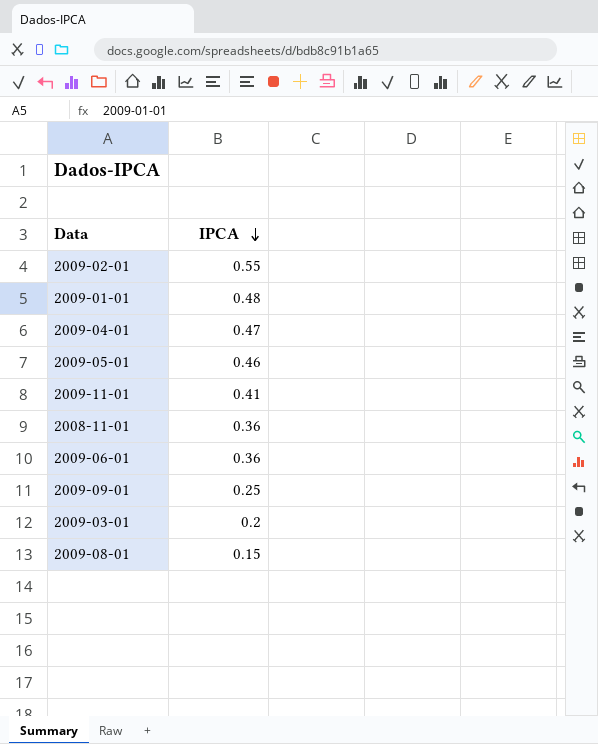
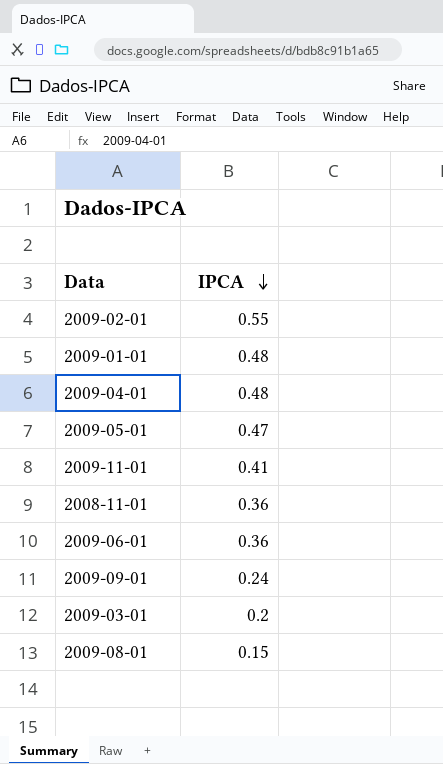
2009-04-01 | IPCA: 0.47 -> 0.48
2009-05-01 | IPCA: 0.46 -> 0.47
2009-09-01 | IPCA: 0.25 -> 0.24

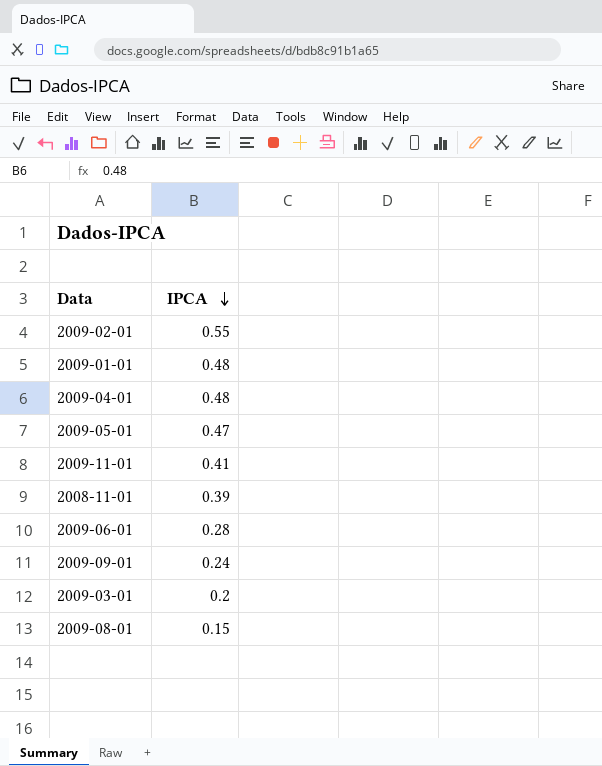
2008-11-01 | IPCA: 0.36 -> 0.39
2009-06-01 | IPCA: 0.36 -> 0.28

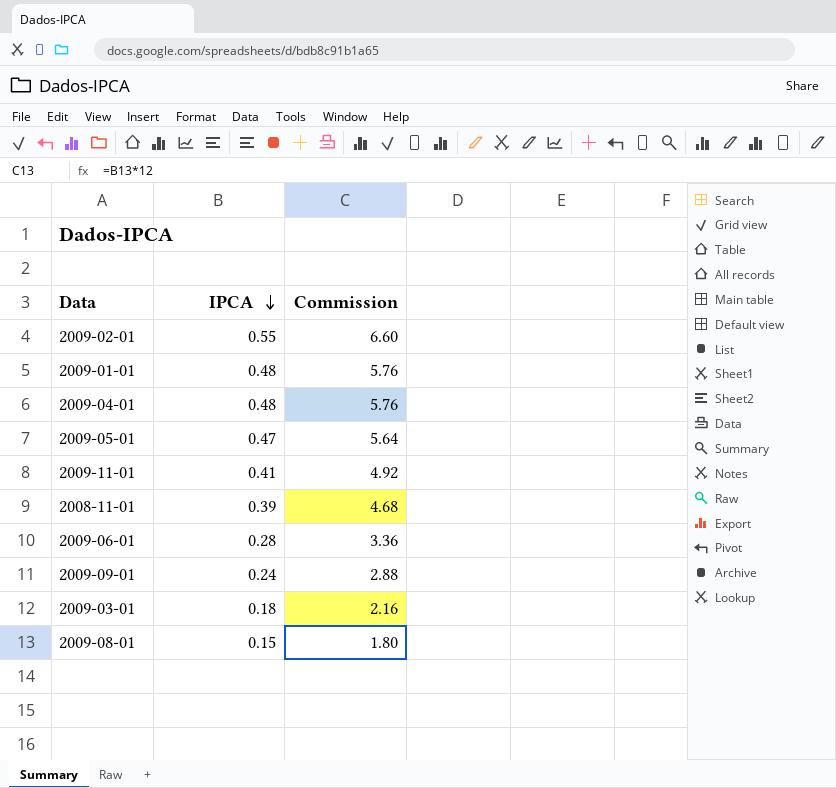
column Commission | formula: none -> [IPCA] * 12
2009-03-01 | IPCA: 0.2 -> 0.18

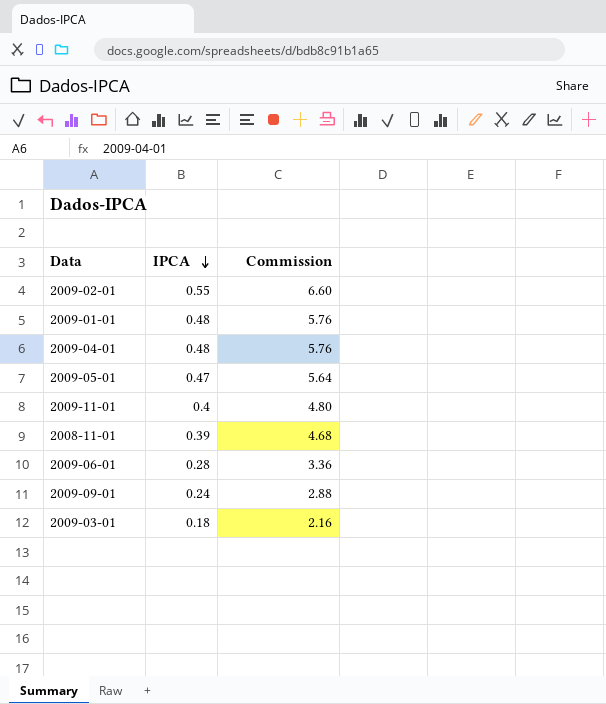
row 2009-08-01: 0.15 | 1.80 -> none
2009-11-01 | IPCA: 0.41 -> 0.4
2009-11-01 | Commission: 4.92 -> 4.80

